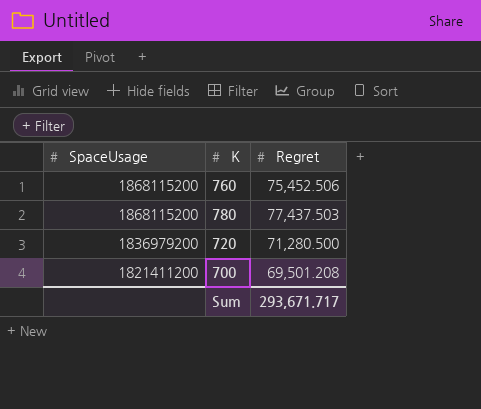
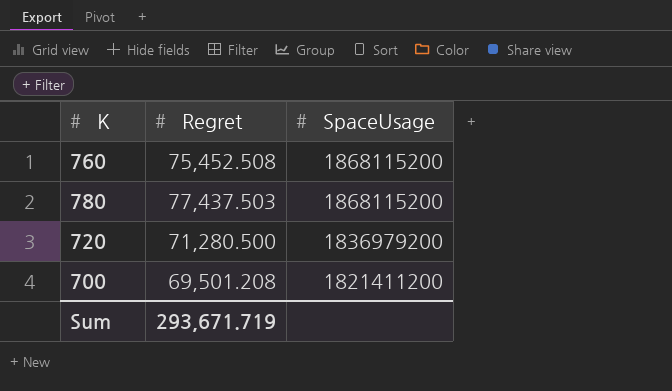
column SpaceUsage | position: 1 -> 3
760 | Regret: 75,452.506 -> 75,452.508
Sum | Regret: 293,671.717 -> 293,671.719

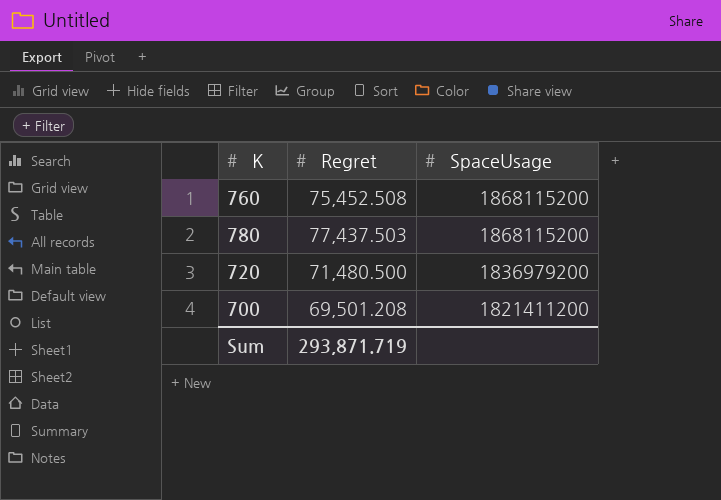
720 | Regret: 71,280.500 -> 71,480.500
Sum | Regret: 293,671.719 -> 293,871.719

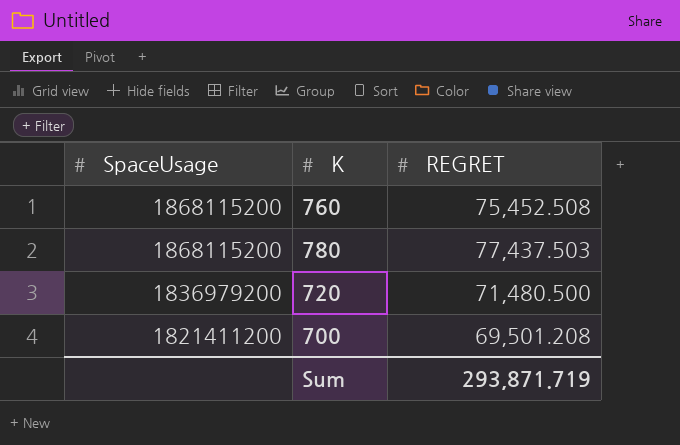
column SpaceUsage | position: 3 -> 1
column name: Regret -> REGRET

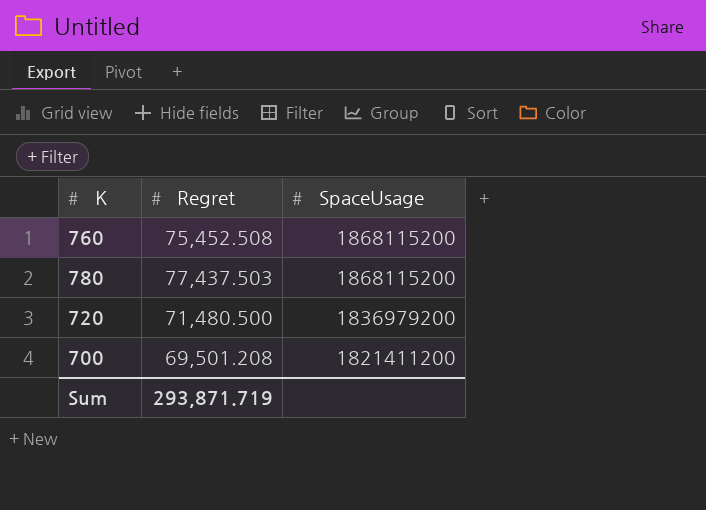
column name: REGRET -> Regret
column SpaceUsage | position: 1 -> 3

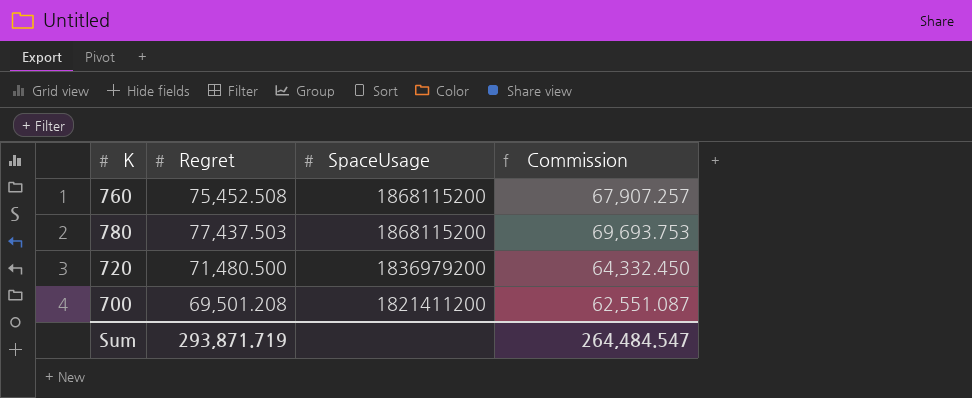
column Commission | formula: none -> [Regret] * 0.9

